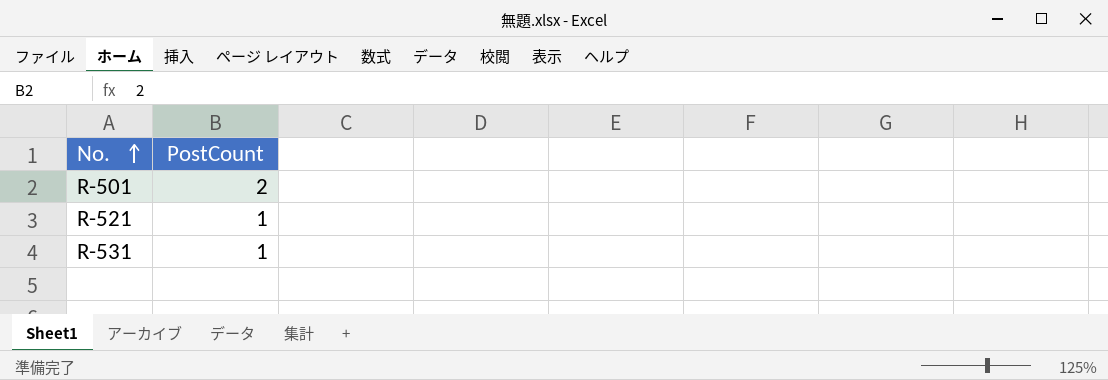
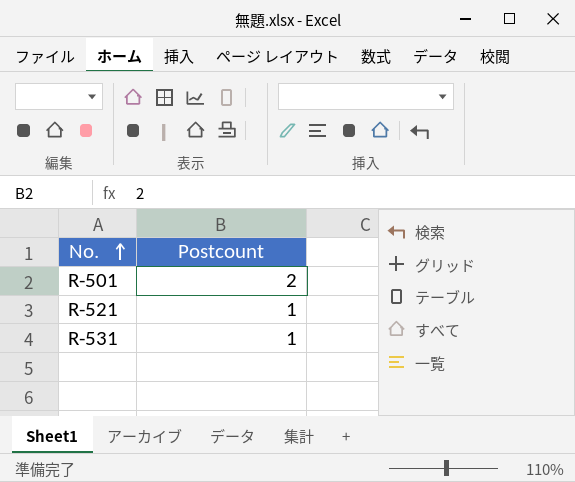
column name: PostCount -> Postcount

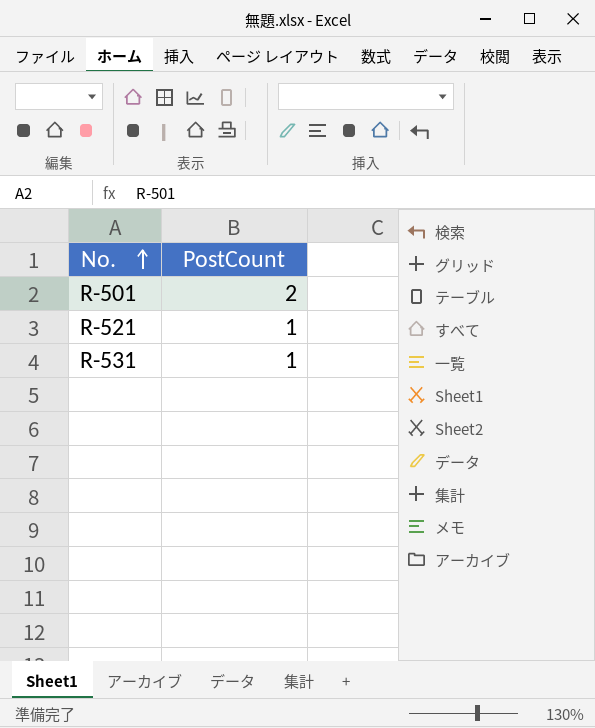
column name: Postcount -> PostCount

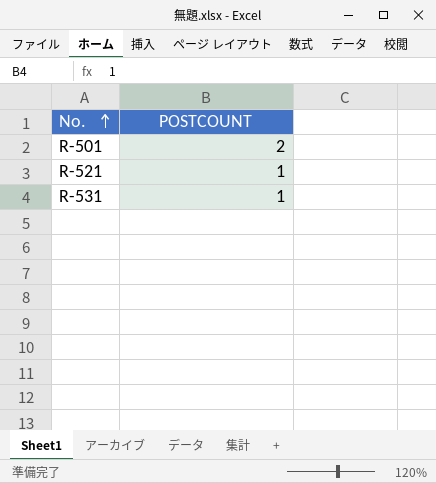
column name: PostCount -> POSTCOUNT

